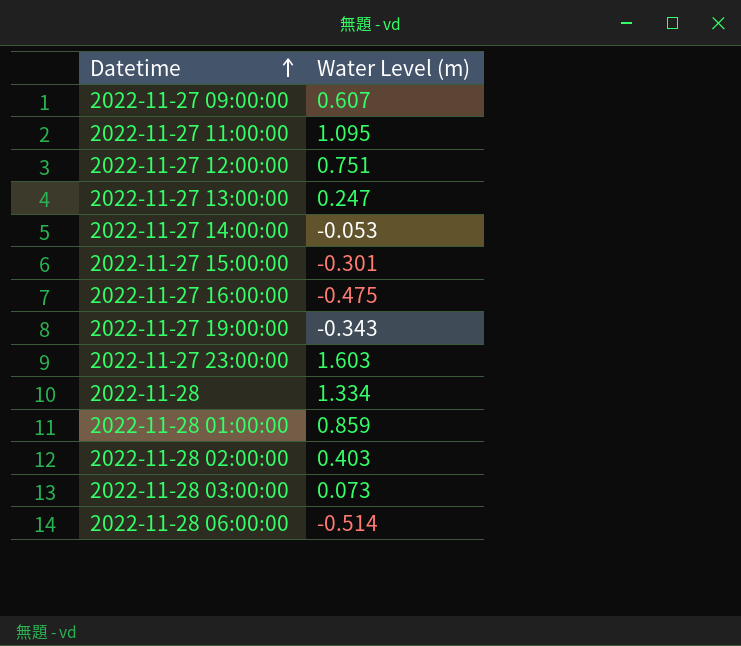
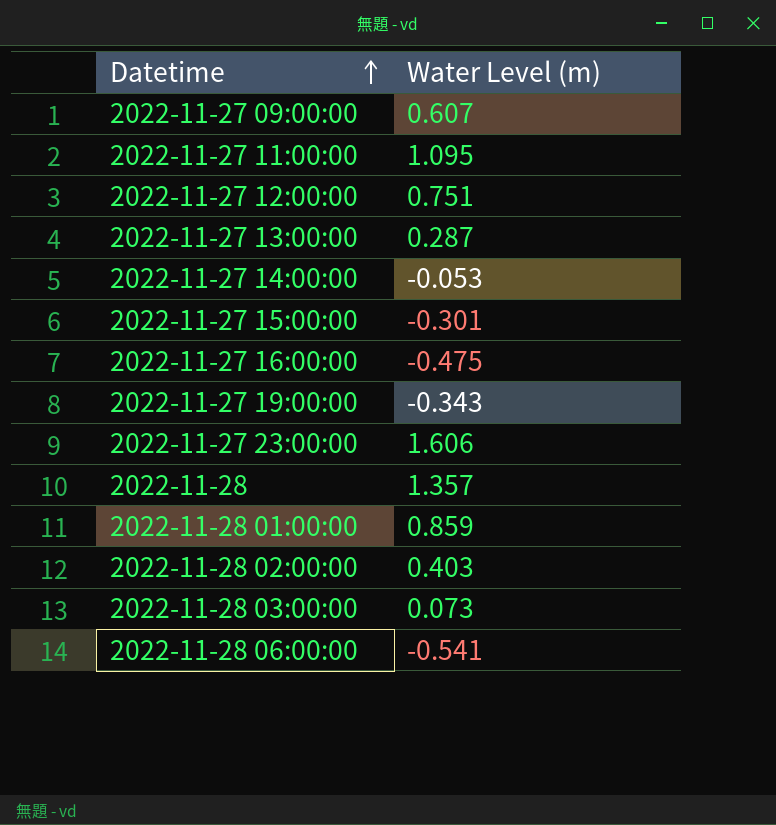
2022-11-27 13:00:00 | Water Level (m): 0.247 -> 0.287
2022-11-27 23:00:00 | Water Level (m): 1.603 -> 1.606
2022-11-28 | Water Level (m): 1.334 -> 1.357
2022-11-28 06:00:00 | Water Level (m): -0.514 -> -0.541

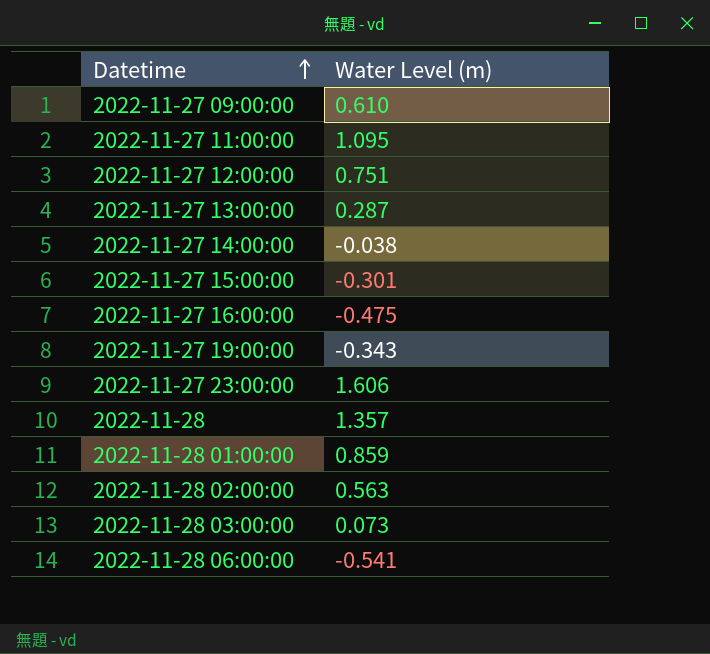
2022-11-27 09:00:00 | Water Level (m): 0.607 -> 0.610
2022-11-27 14:00:00 | Water Level (m): -0.053 -> -0.038
2022-11-28 02:00:00 | Water Level (m): 0.403 -> 0.563

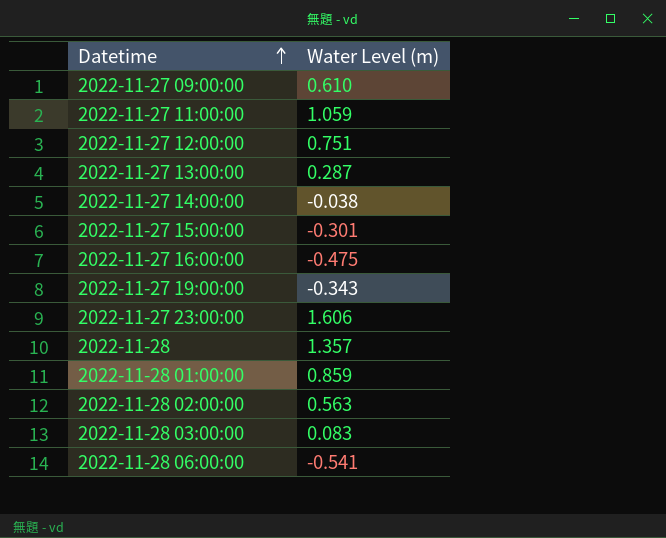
2022-11-27 11:00:00 | Water Level (m): 1.095 -> 1.059
2022-11-28 03:00:00 | Water Level (m): 0.073 -> 0.083

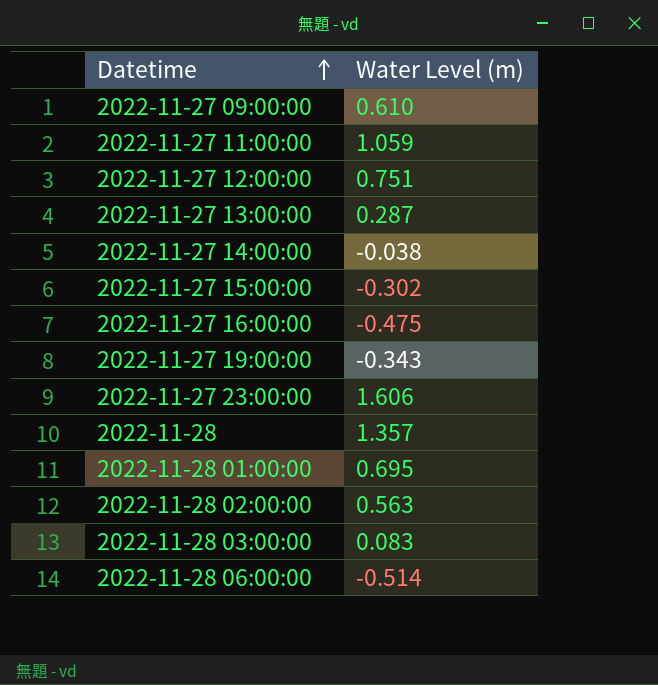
2022-11-27 15:00:00 | Water Level (m): -0.301 -> -0.302
2022-11-28 01:00:00 | Water Level (m): 0.859 -> 0.695
2022-11-28 06:00:00 | Water Level (m): -0.541 -> -0.514

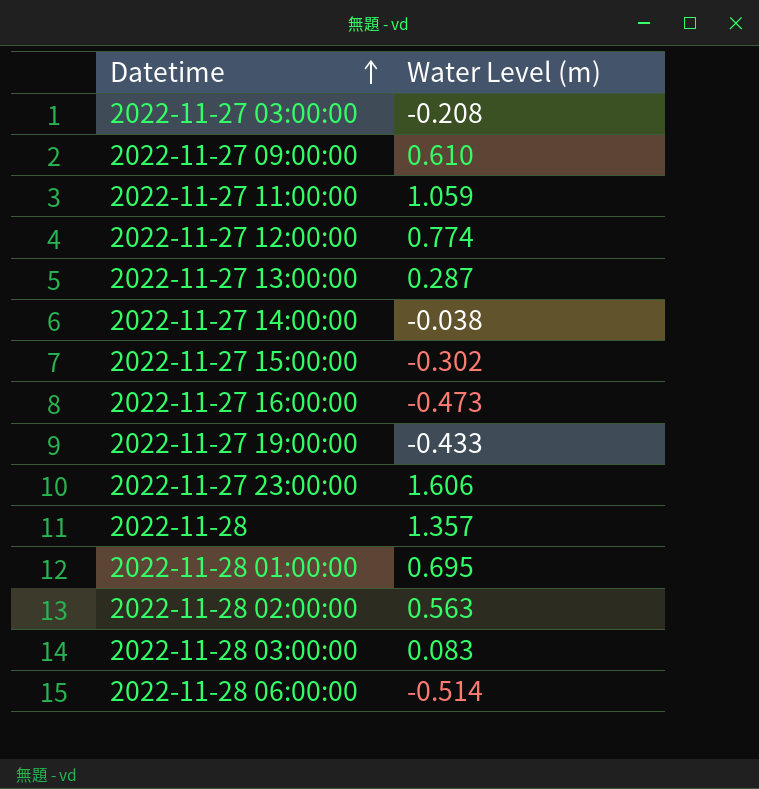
row 2022-11-27 03:00:00: none -> -0.208
2022-11-27 12:00:00 | Water Level (m): 0.751 -> 0.774
2022-11-27 16:00:00 | Water Level (m): -0.475 -> -0.473
2022-11-27 19:00:00 | Water Level (m): -0.343 -> -0.433

